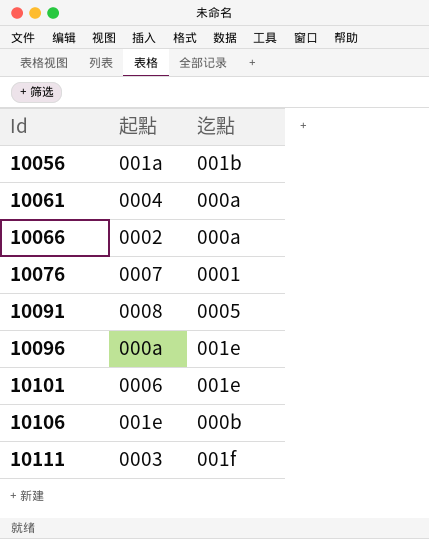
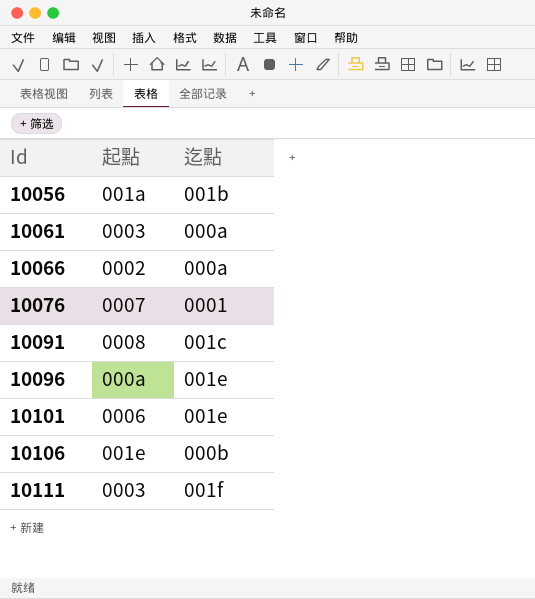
10061 | 起點: 0004 -> 0003
10091 | 迄點: 0005 -> 001c

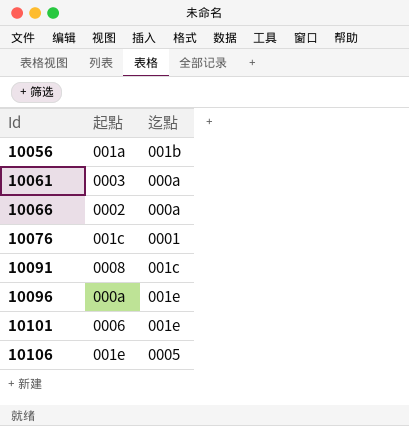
row 10111: 0003 | 001f -> none
10076 | 起點: 0007 -> 001c
10106 | 迄點: 000b -> 0005

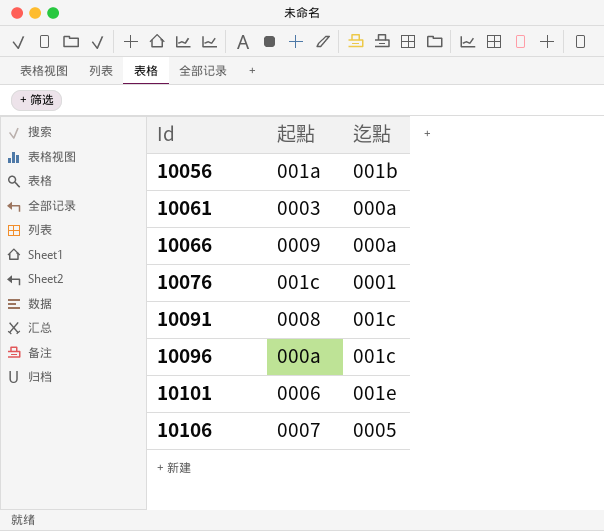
10066 | 起點: 0002 -> 0009
10096 | 迄點: 001e -> 001c
10106 | 起點: 001e -> 0007

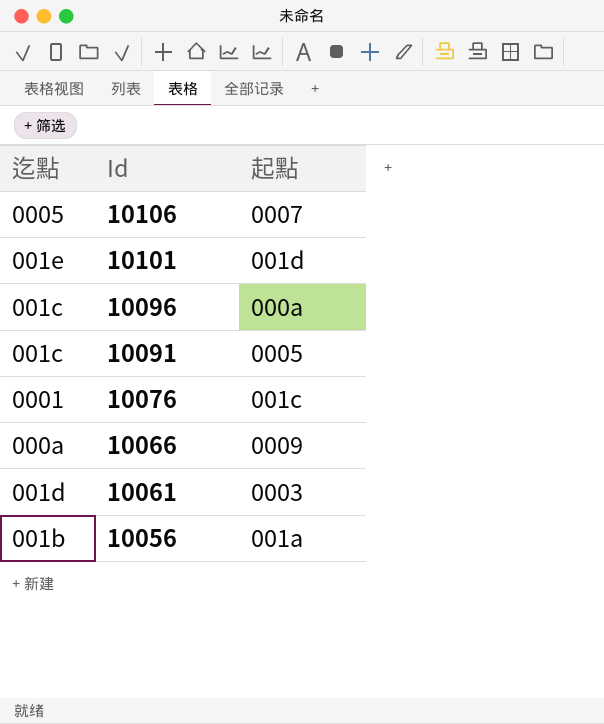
row order: Id ascending -> Id descending
column 迄點 | position: 3 -> 1
10101 | 起點: 0006 -> 001d
10091 | 起點: 0008 -> 0005
10061 | 迄點: 000a -> 001d

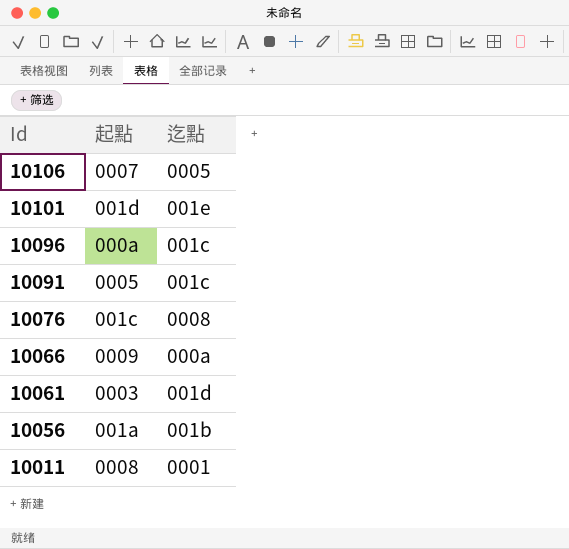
column 迄點 | position: 1 -> 3
10076 | 迄點: 0001 -> 0008
row 10011: none -> 0008 | 0001

